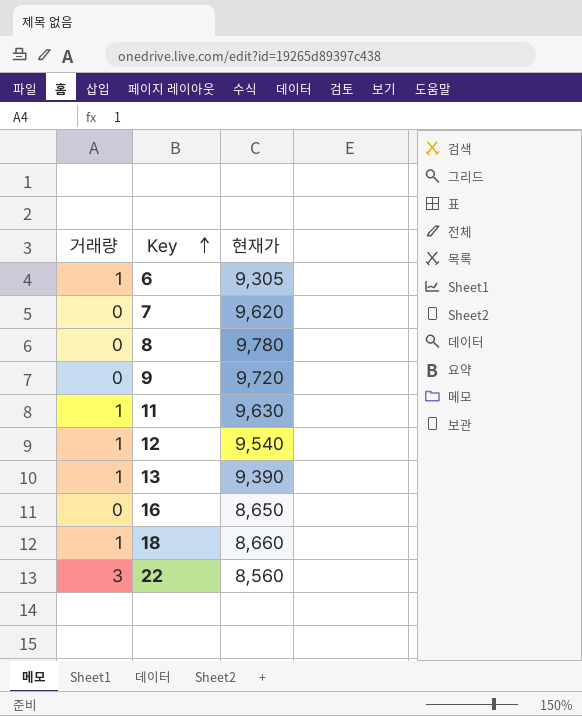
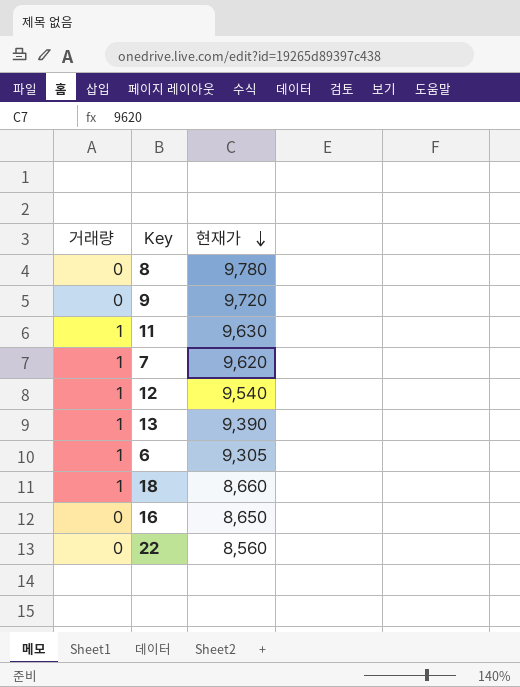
row order: Key ascending -> 현재가 descending
7 | 거래량: 0 -> 1
22 | 거래량: 3 -> 0

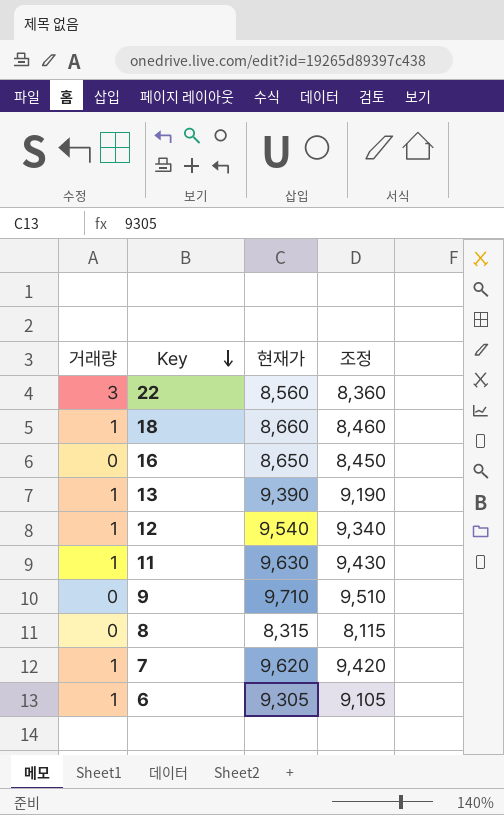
row order: 현재가 descending -> Key descending
column 조정 | formula: none -> [현재가] - 200
22 | 거래량: 0 -> 3
9 | 현재가: 9,720 -> 9,710
8 | 현재가: 9,780 -> 8,315

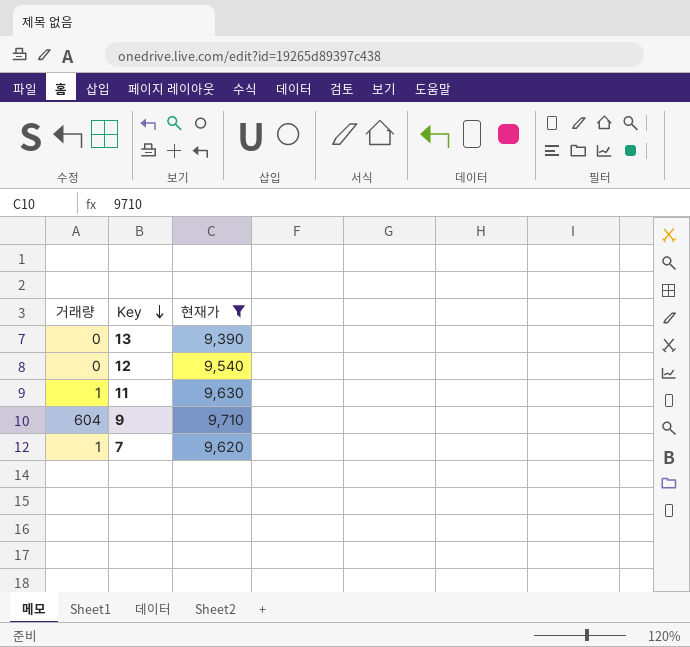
filter: none -> 현재가 >= 9,390
column 조정 | formula: [현재가] - 200 -> none
13 | 거래량: 1 -> 0
12 | 거래량: 1 -> 0
9 | 거래량: 0 -> 604

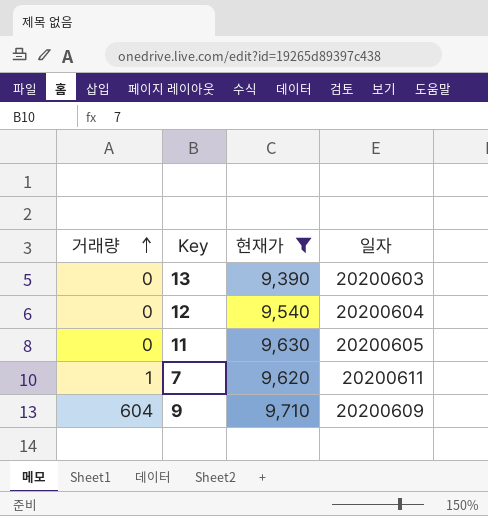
row order: Key descending -> 거래량 ascending
column 일자 | position: none -> 4
11 | 거래량: 1 -> 0

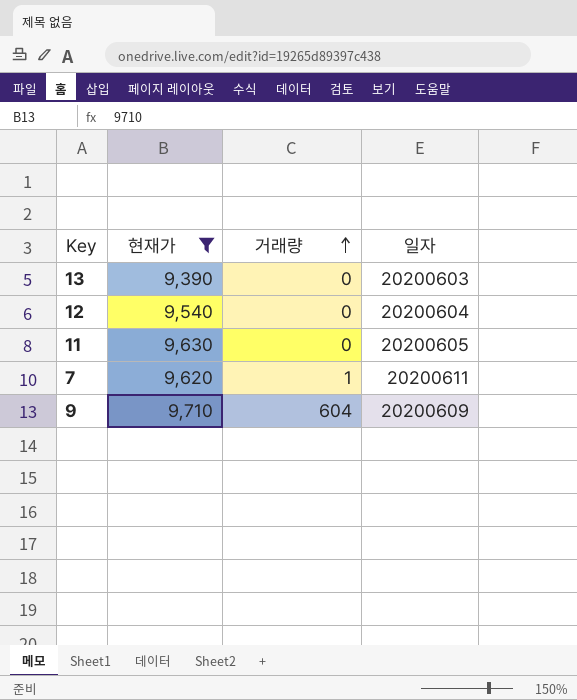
column 거래량 | position: 1 -> 3

